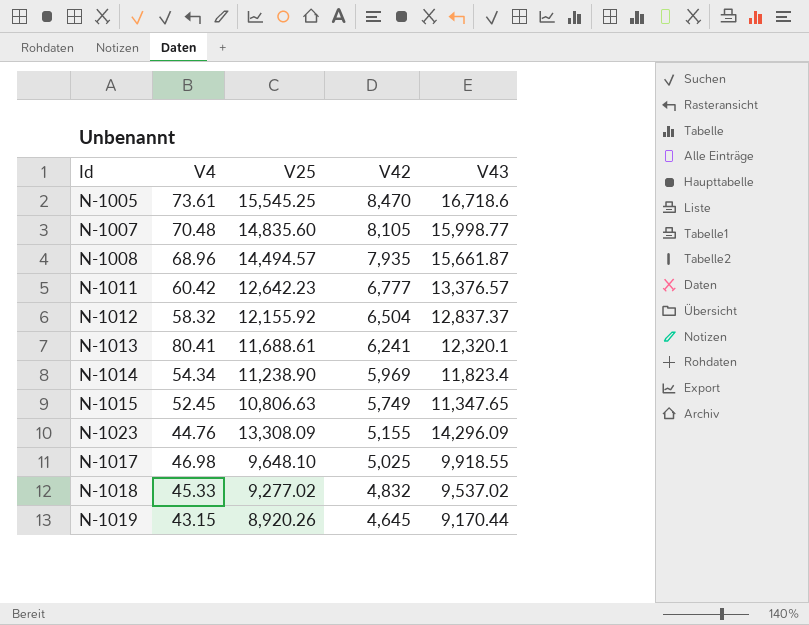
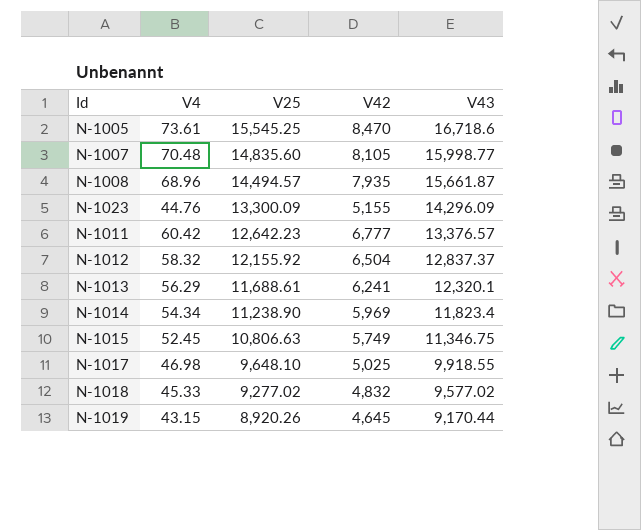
row order: V42 descending -> V25 descending
N-1023 | V25: 13,308.09 -> 13,300.09
N-1013 | V4: 80.41 -> 56.29
N-1015 | V43: 11,347.65 -> 11,346.75
N-1018 | V43: 9,537.02 -> 9,577.02

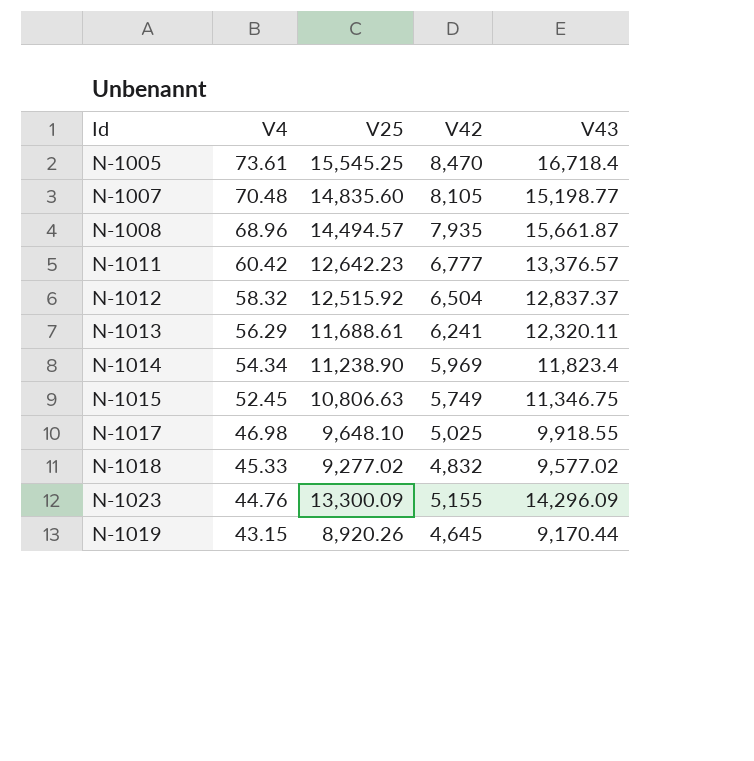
row order: V25 descending -> V4 descending
N-1005 | V43: 16,718.6 -> 16,718.4
N-1007 | V43: 15,998.77 -> 15,198.77
N-1012 | V25: 12,155.92 -> 12,515.92
N-1013 | V43: 12,320.1 -> 12,320.11

